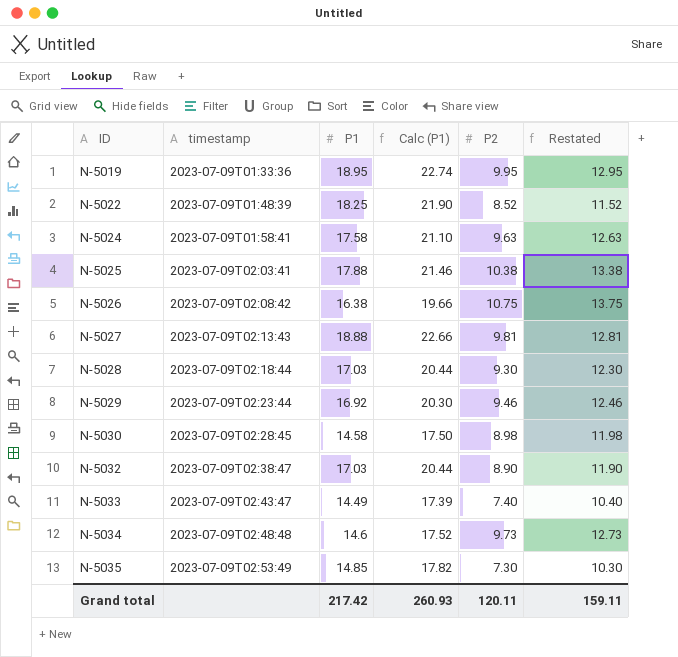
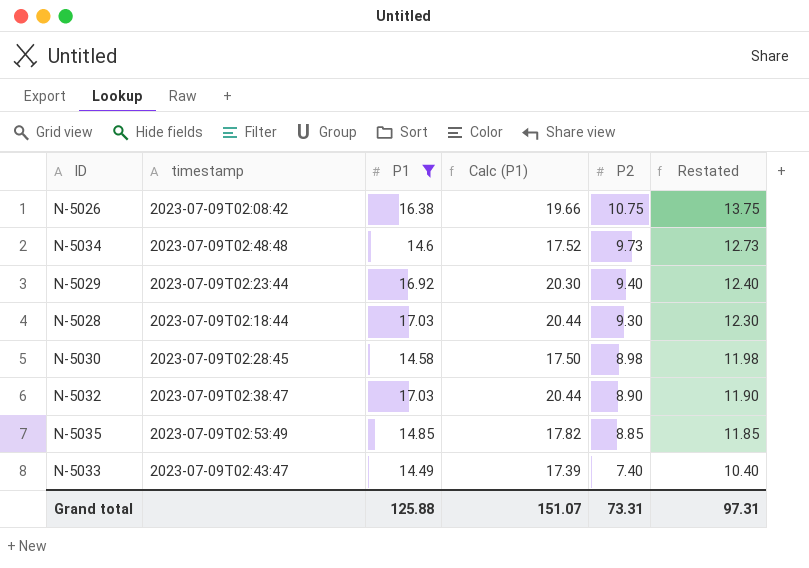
filter: none -> P1 <= 17.03
row order: ID ascending -> P2 descending
N-5029 | P2: 9.46 -> 9.40
N-5029 | Restated: 12.46 -> 12.40
N-5035 | P2: 7.30 -> 8.85
N-5035 | Restated: 10.30 -> 11.85
Grand total | P1: 217.42 -> 125.88
Grand total | Calc (P1): 260.93 -> 151.07
Grand total | P2: 120.11 -> 73.31
Grand total | Restated: 159.11 -> 97.31

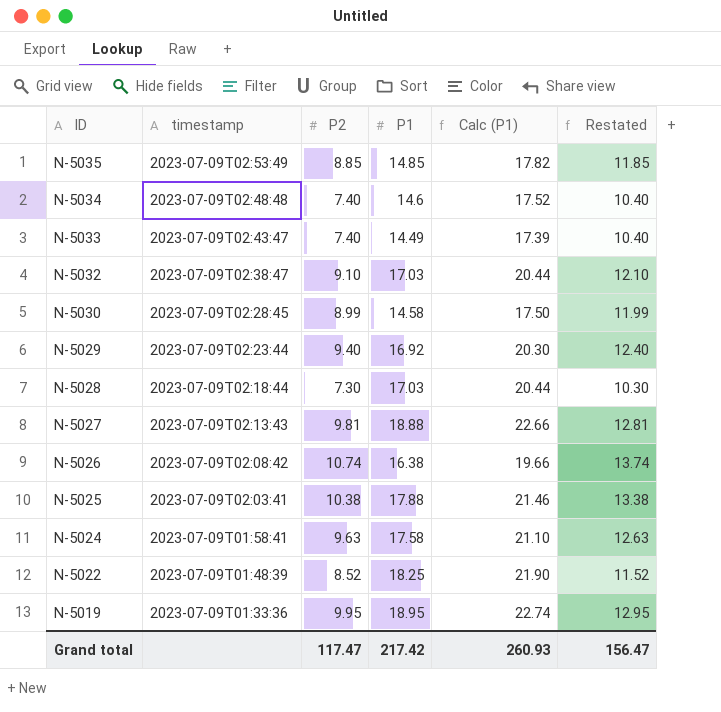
filter: P1 <= 17.03 -> none
row order: P2 descending -> ID descending
column P2 | position: 5 -> 3
N-5034 | P2: 9.73 -> 7.40
N-5034 | Restated: 12.73 -> 10.40
N-5032 | P2: 8.90 -> 9.10
N-5032 | Restated: 11.90 -> 12.10
N-5030 | P2: 8.98 -> 8.99
N-5030 | Restated: 11.98 -> 11.99
N-5028 | P2: 9.30 -> 7.30
N-5028 | Restated: 12.30 -> 10.30
N-5026 | P2: 10.75 -> 10.74
N-5026 | Restated: 13.75 -> 13.74
Grand total | P2: 73.31 -> 117.47
Grand total | P1: 125.88 -> 217.42
Grand total | Calc (P1): 151.07 -> 260.93
Grand total | Restated: 97.31 -> 156.47

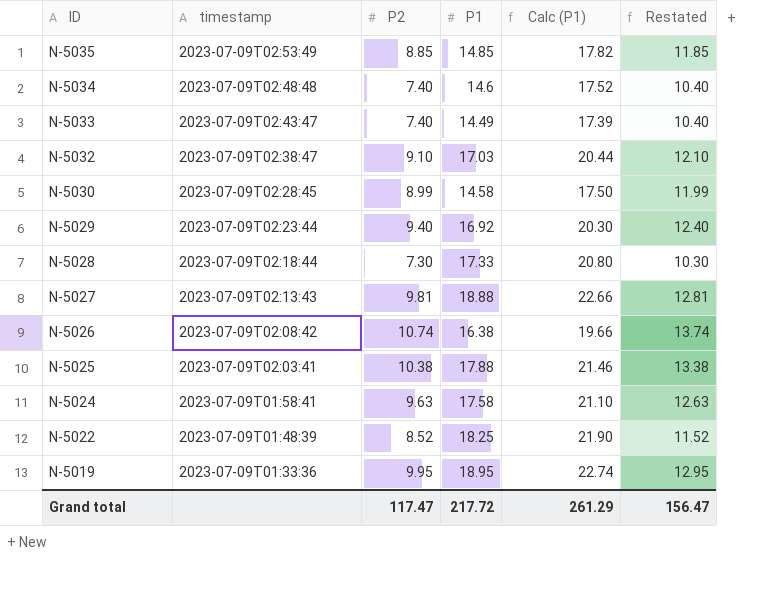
N-5028 | P1: 17.03 -> 17.33
N-5028 | Calc (P1): 20.44 -> 20.80
Grand total | P1: 217.42 -> 217.72
Grand total | Calc (P1): 260.93 -> 261.29

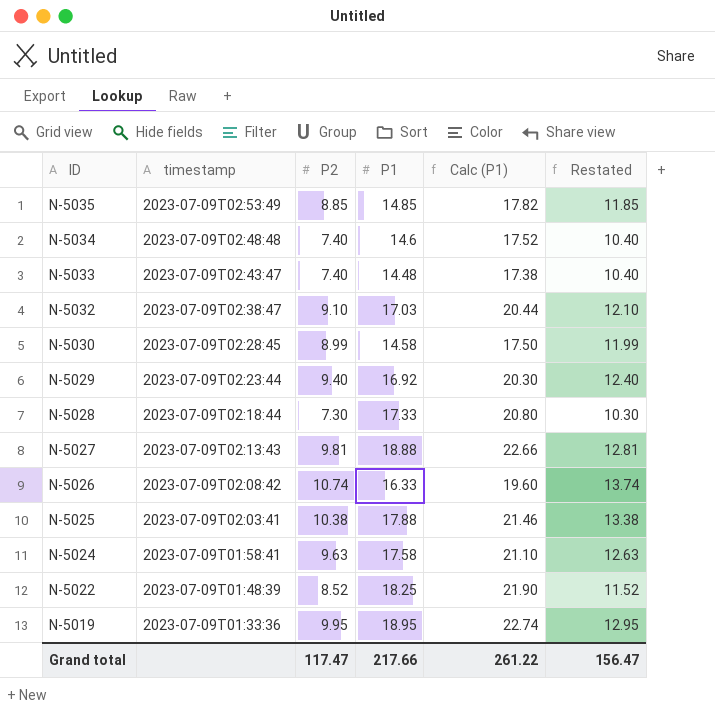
N-5033 | P1: 14.49 -> 14.48
N-5033 | Calc (P1): 17.39 -> 17.38
N-5026 | P1: 16.38 -> 16.33
N-5026 | Calc (P1): 19.66 -> 19.60
Grand total | P1: 217.72 -> 217.66
Grand total | Calc (P1): 261.29 -> 261.22

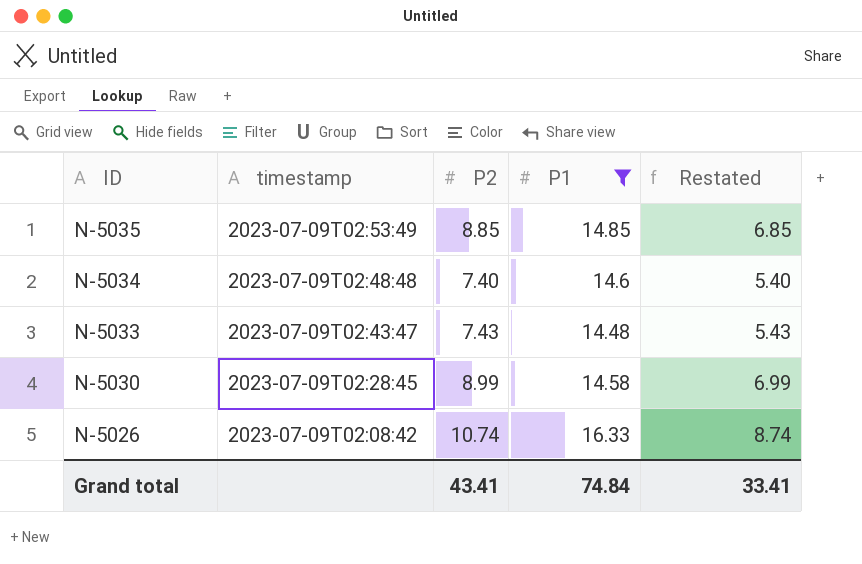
filter: none -> P1 <= 16.33
column Calc (P1) | formula: [P1] * 1.2 -> none
column Restated | formula: [P2] + 3 -> [P2] - 2
N-5033 | P2: 7.40 -> 7.43
Grand total | P2: 117.47 -> 43.41
Grand total | P1: 217.66 -> 74.84
Grand total | Restated: 156.47 -> 33.41

